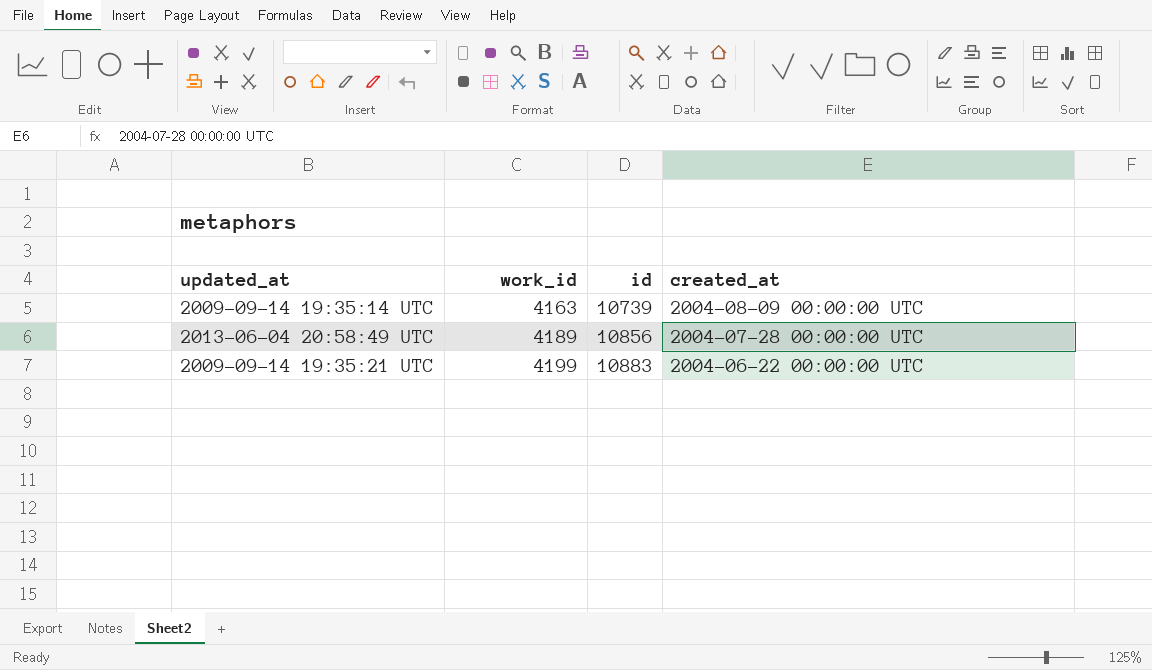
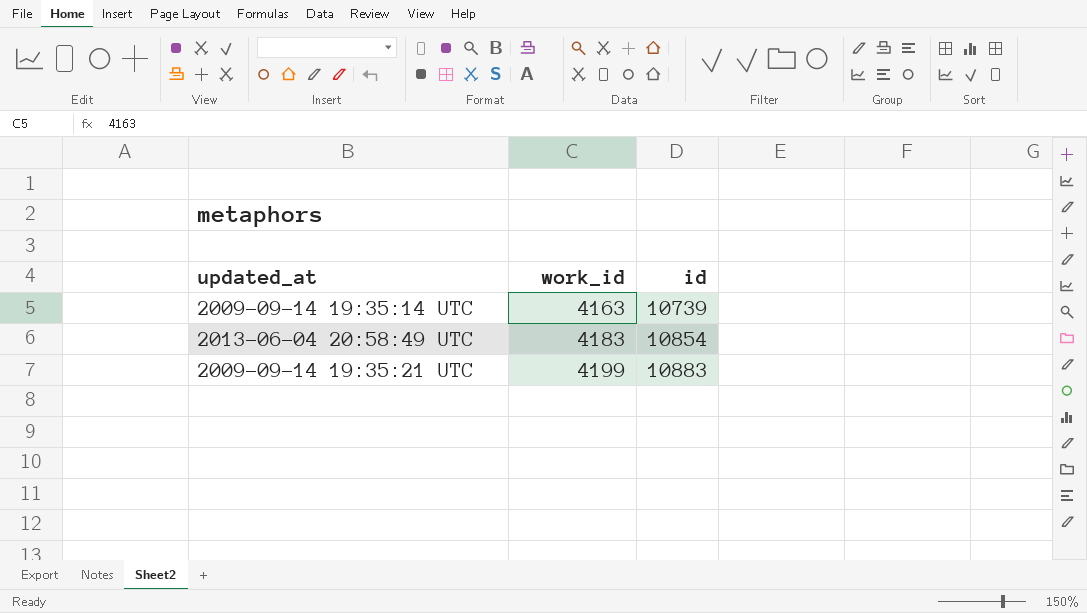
column created_at | position: 4 -> none
2013-06-04 20:58:49 UTC | work_id: 4189 -> 4183
2013-06-04 20:58:49 UTC | id: 10856 -> 10854

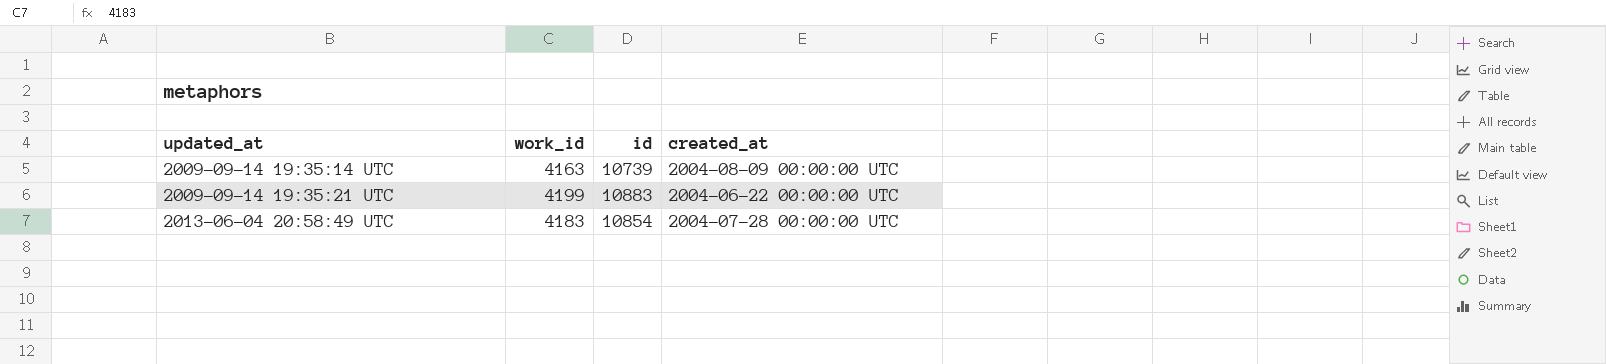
row order: work_id ascending -> updated_at ascending
column created_at | position: none -> 4

